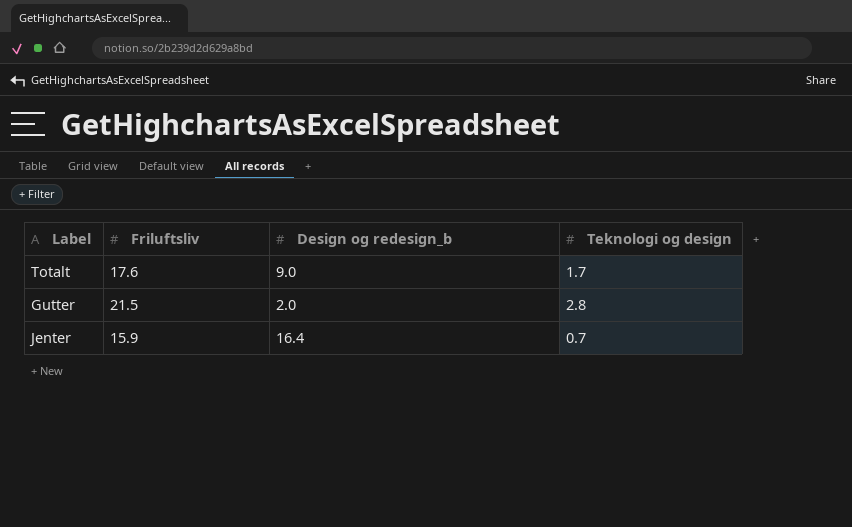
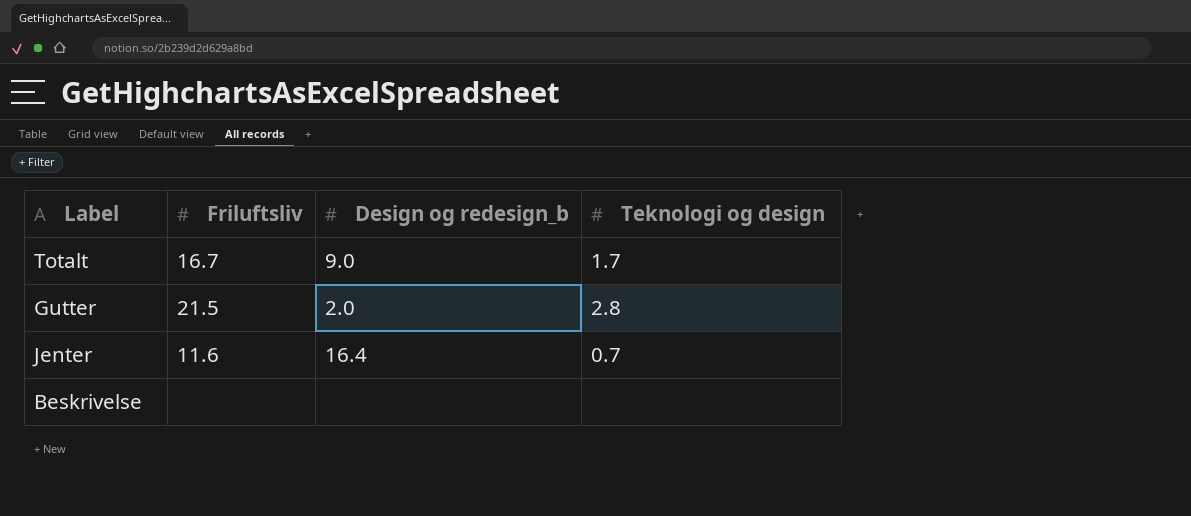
Totalt | Friluftsliv: 17.6 -> 16.7
Jenter | Friluftsliv: 15.9 -> 11.6
row Beskrivelse: none -> none | none | none

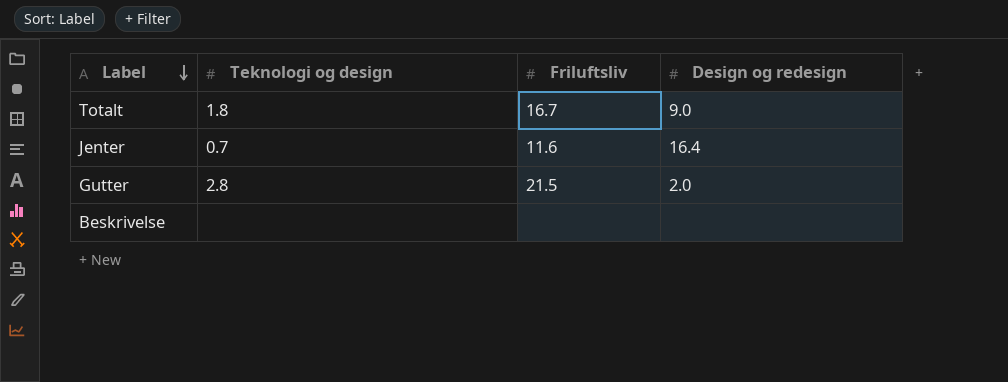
row order: none -> Label descending
column Teknologi og design | position: 4 -> 2
column name: Design og redesign_b -> Design og redesign
Totalt | Teknologi og design: 1.7 -> 1.8

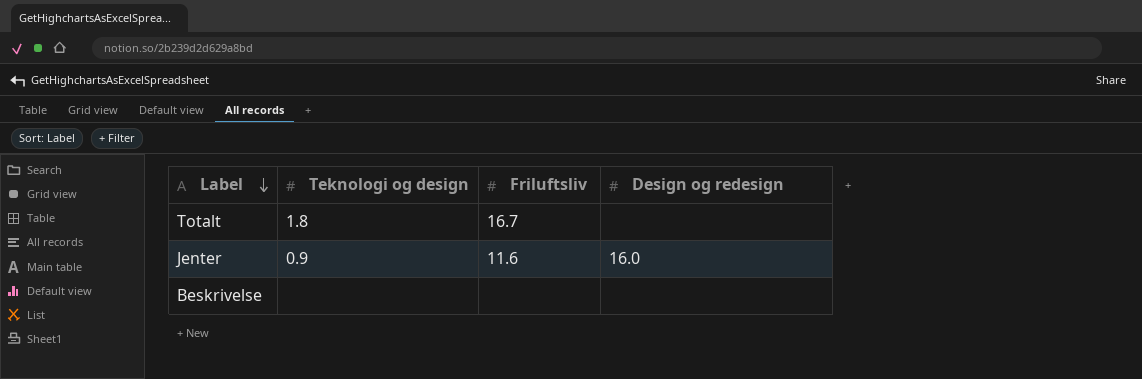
row Gutter: 2.8 | 21.5 | 2.0 -> none
Totalt | Design og redesign: 9.0 -> none
Jenter | Teknologi og design: 0.7 -> 0.9
Jenter | Design og redesign: 16.4 -> 16.0

